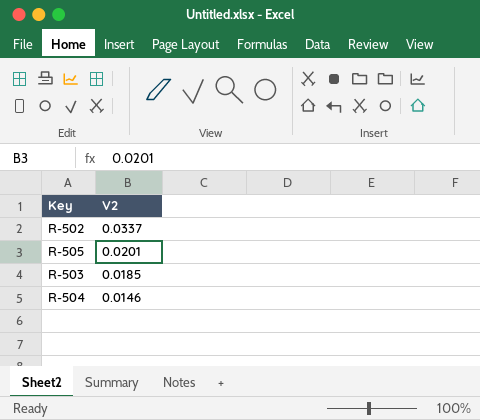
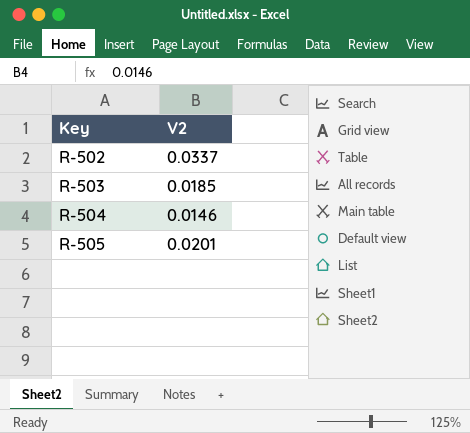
row order: V2 descending -> Key ascending

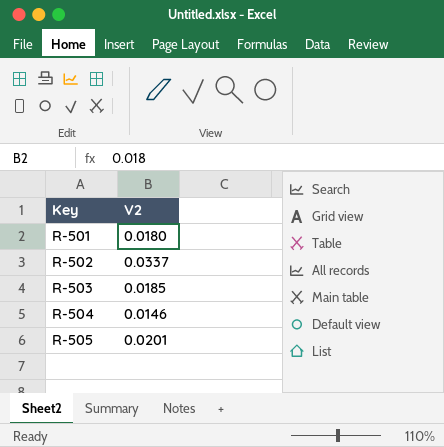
row R-501: none -> 0.0180

